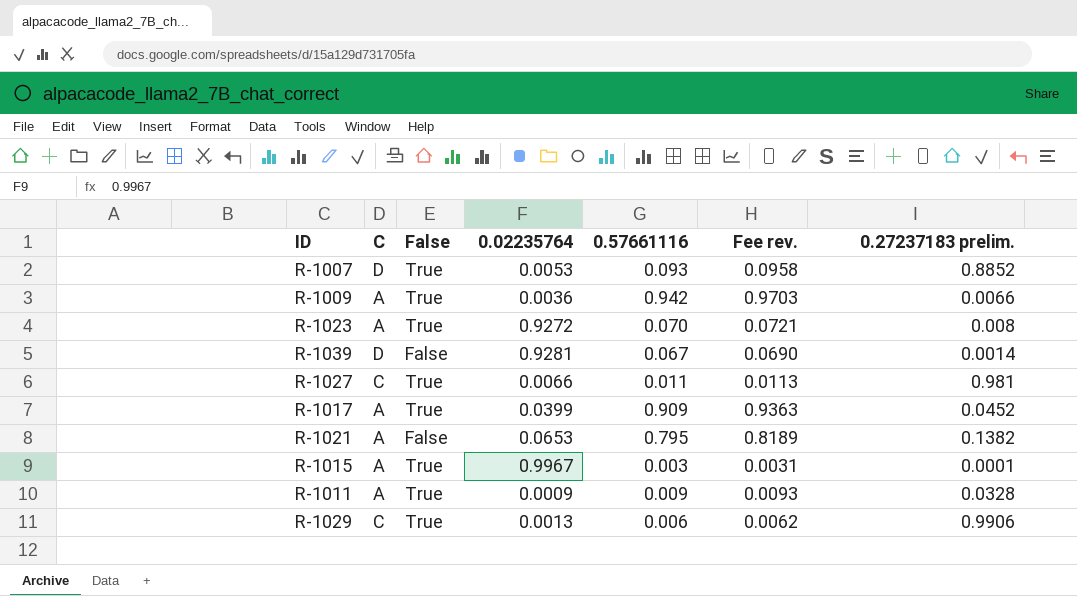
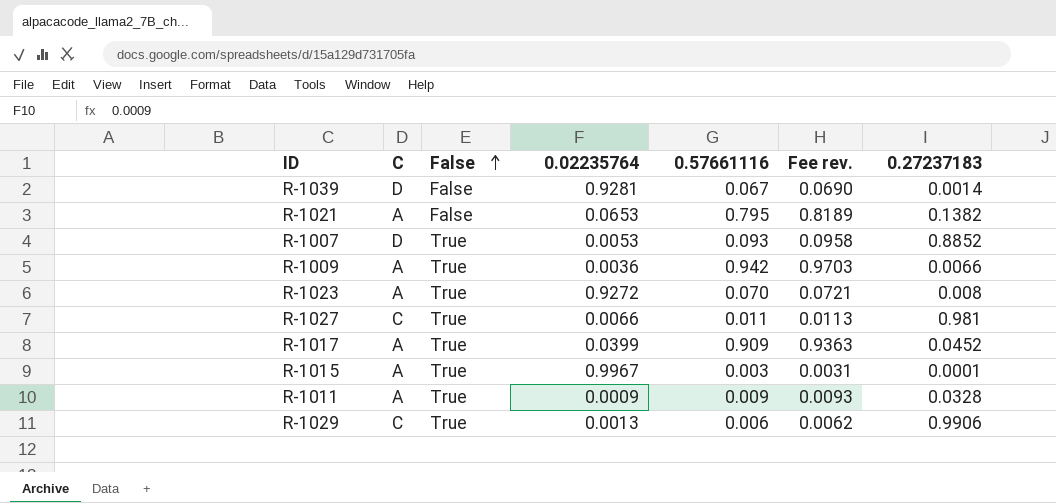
row order: none -> False ascending
column name: 0.27237183 prelim. -> 0.27237183

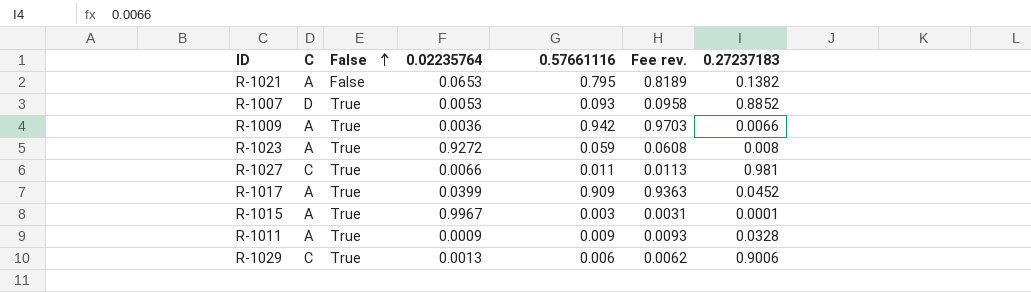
row R-1039: D | False | 0.9281 | 0.067 | 0.0690 | 0.0014 -> none
R-1023 | 0.57661116: 0.070 -> 0.059
R-1023 | Fee rev.: 0.0721 -> 0.0608
R-1029 | 0.27237183: 0.9906 -> 0.9006

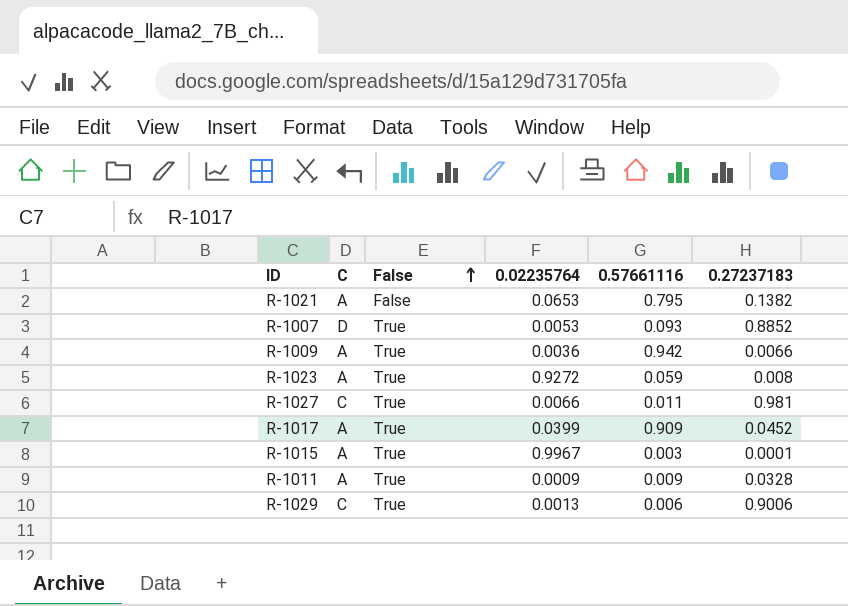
column Fee rev. | formula: [0.57661116] * 1.03 -> none

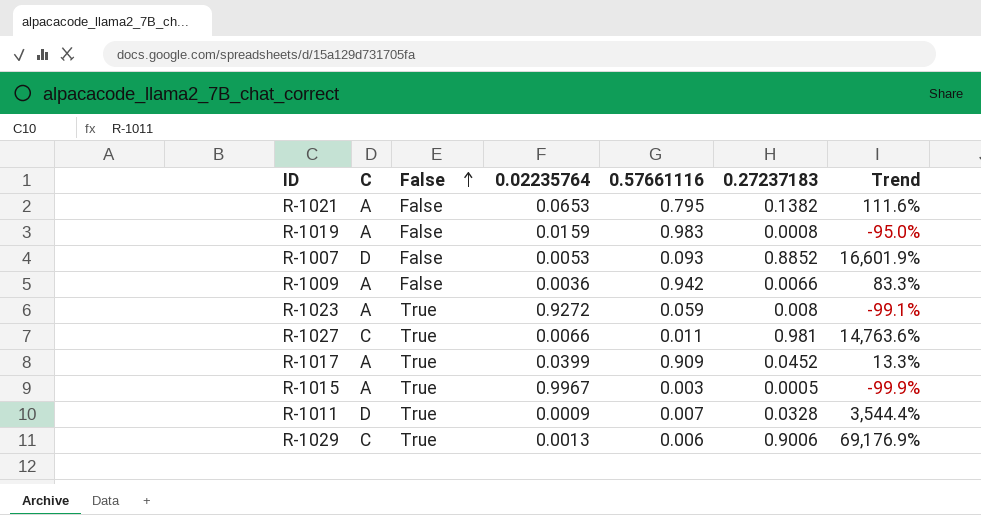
column Trend | formula: none -> ([0.27237183] - [0.02235764]) / [0.02235764]
row R-1019: none -> A | False | 0.0159 | 0.983 | 0.0008 | -95.0%
R-1007 | False: True -> False
R-1009 | False: True -> False
R-1015 | 0.27237183: 0.0001 -> 0.0005
R-1011 | C: A -> D
R-1011 | 0.57661116: 0.009 -> 0.007

